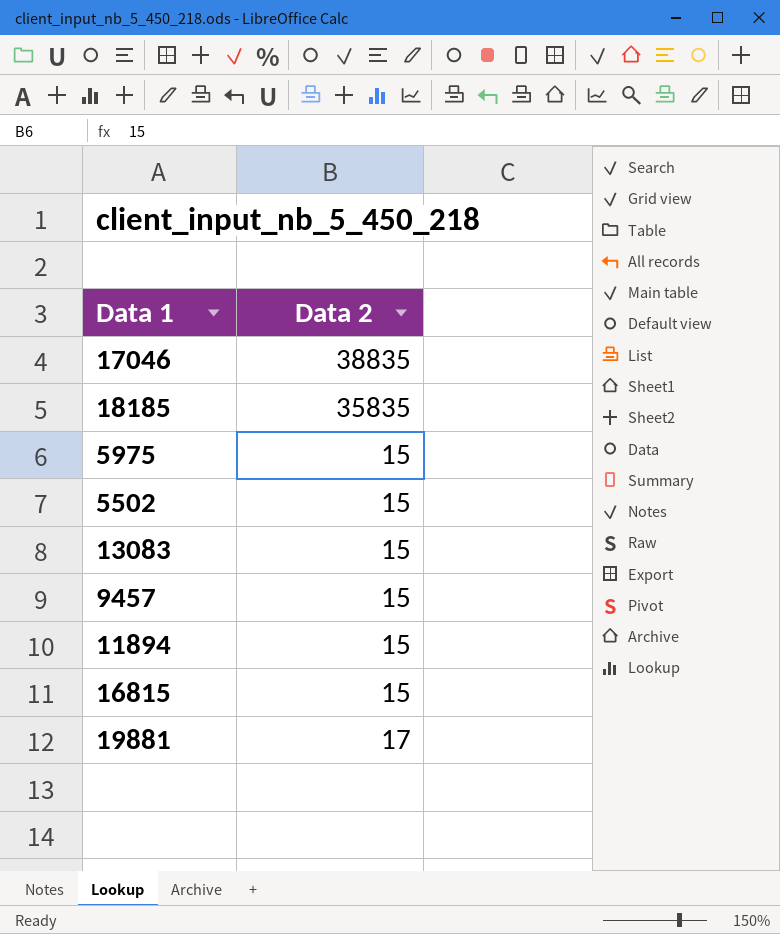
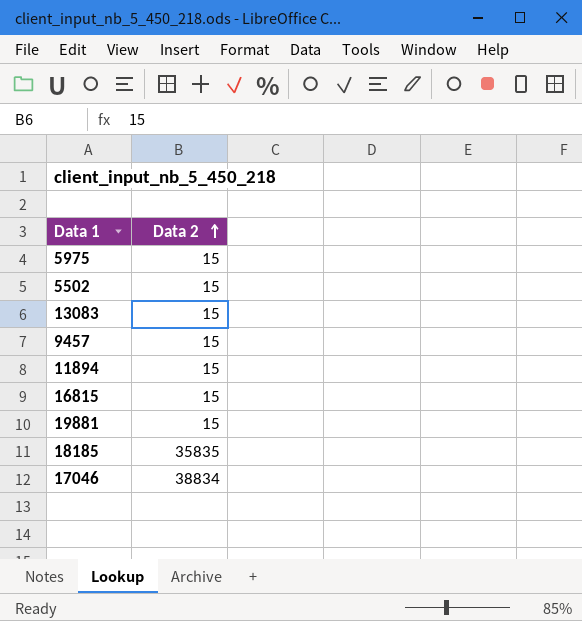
row order: none -> Data 2 ascending
19881 | Data 2: 17 -> 15
17046 | Data 2: 38835 -> 38834

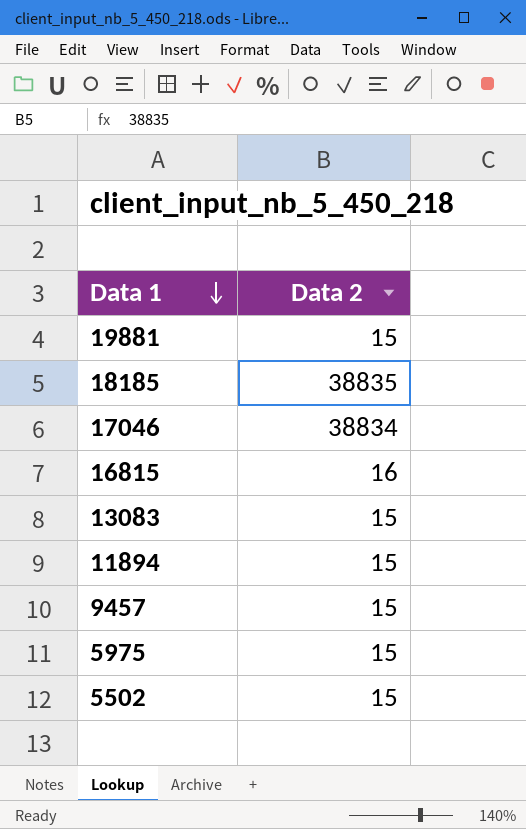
row order: Data 2 ascending -> Data 1 descending
18185 | Data 2: 35835 -> 38835
16815 | Data 2: 15 -> 16

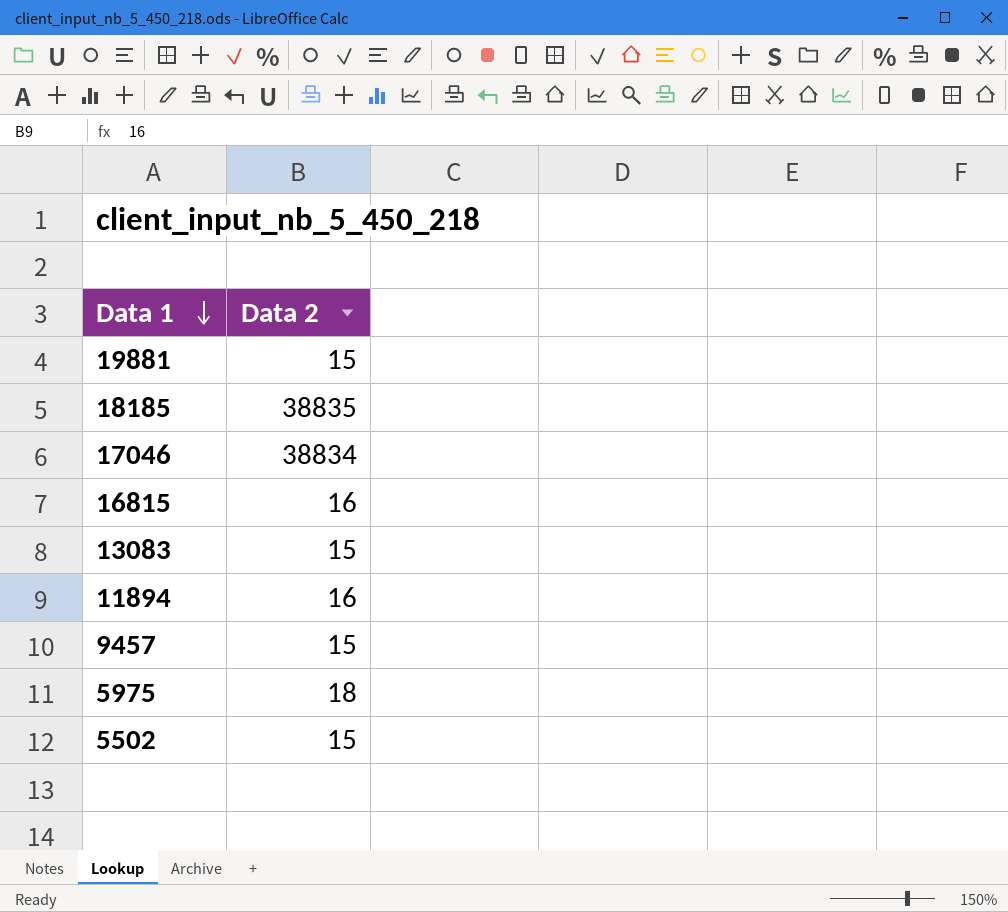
11894 | Data 2: 15 -> 16
5975 | Data 2: 15 -> 18

